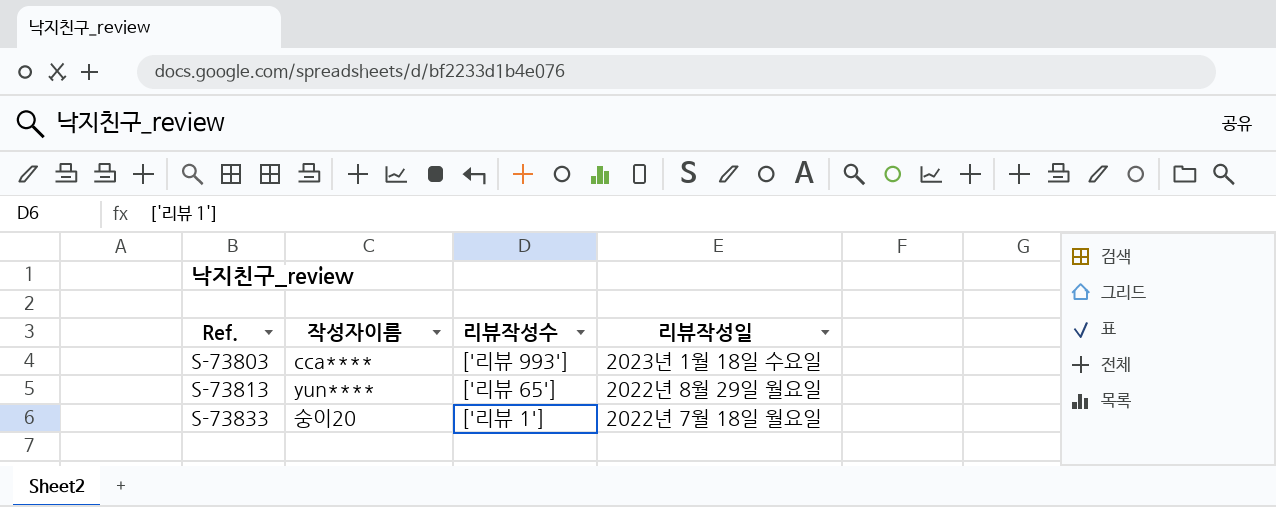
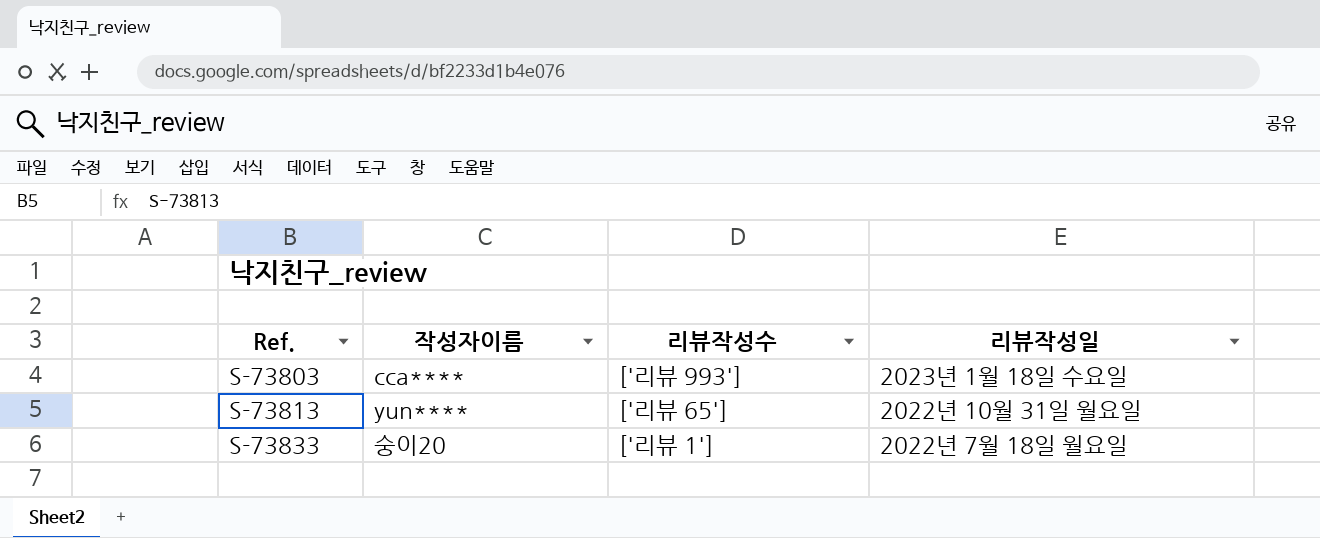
S-73813 | 리뷰작성일: 2022년 8월 29일 월요일 -> 2022년 10월 31일 월요일

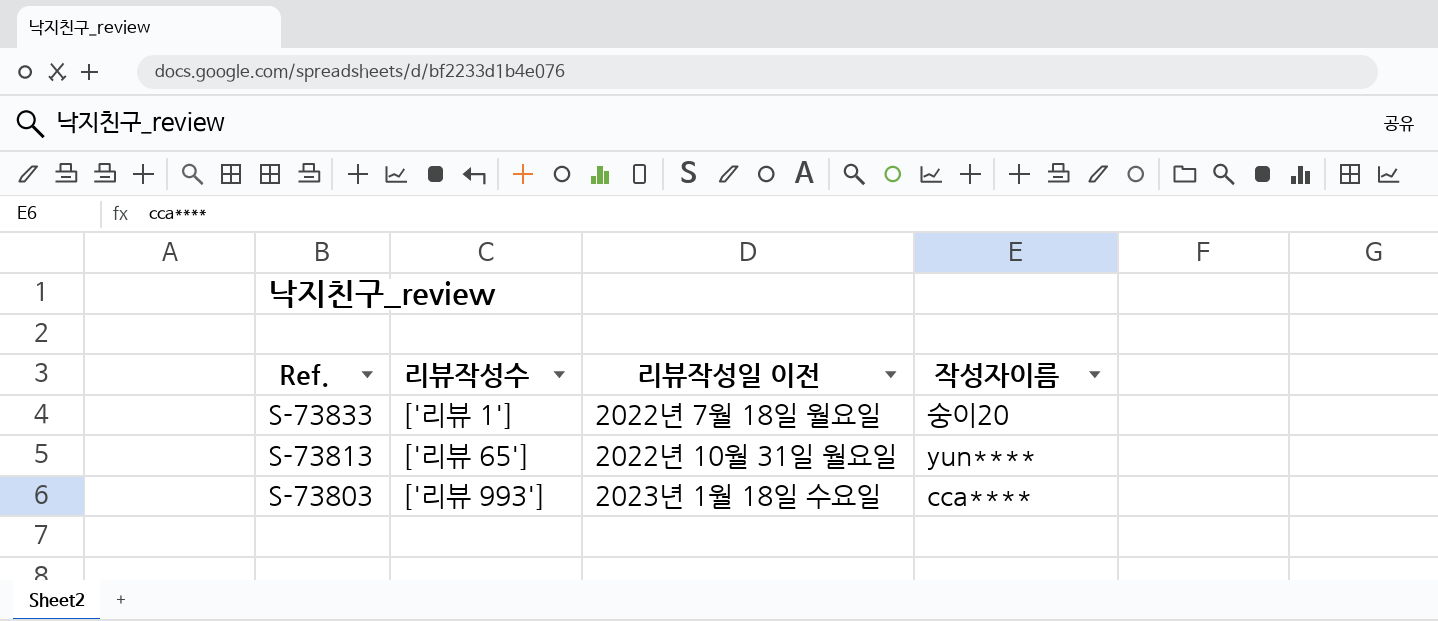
row order: Ref. ascending -> Ref. descending
column name: 리뷰작성일 -> 리뷰작성일 이전
column 작성자이름 | position: 2 -> 4

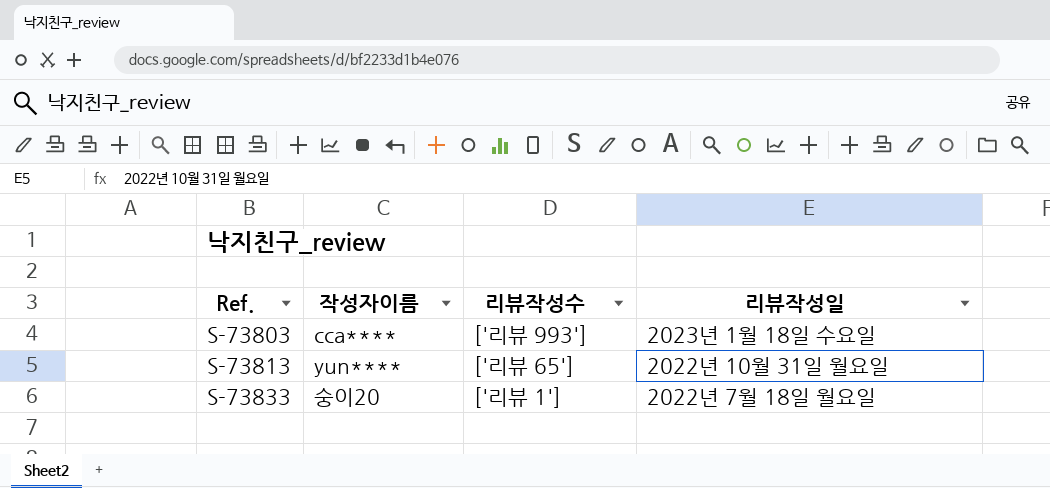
row order: Ref. descending -> Ref. ascending
column 작성자이름 | position: 4 -> 2
column name: 리뷰작성일 이전 -> 리뷰작성일

